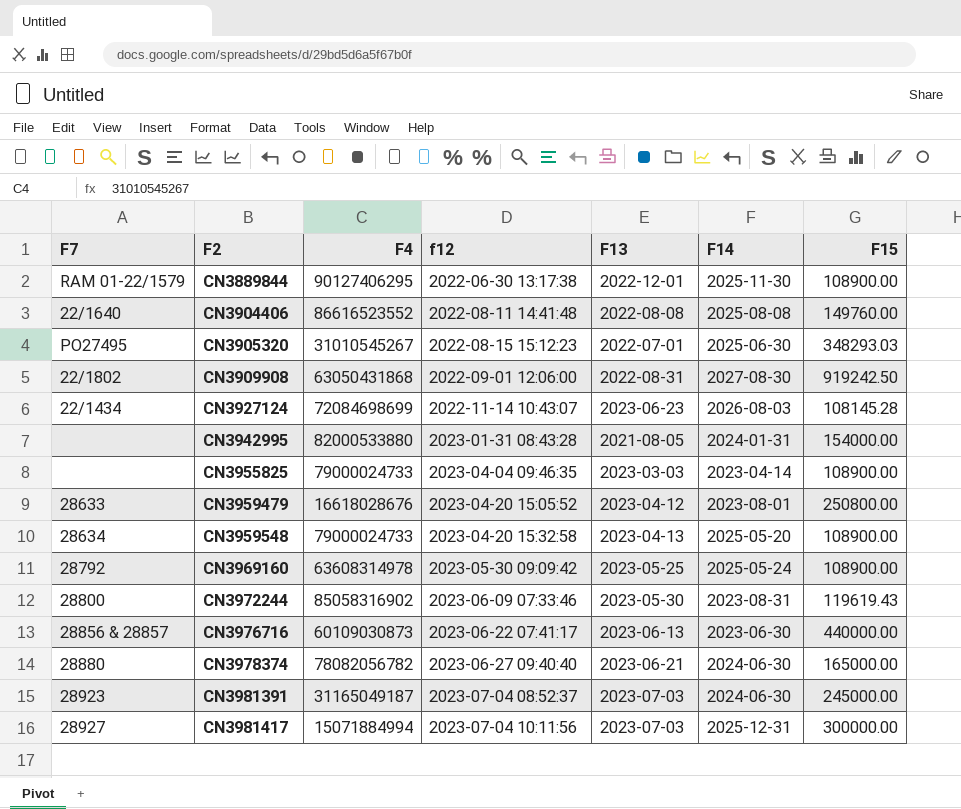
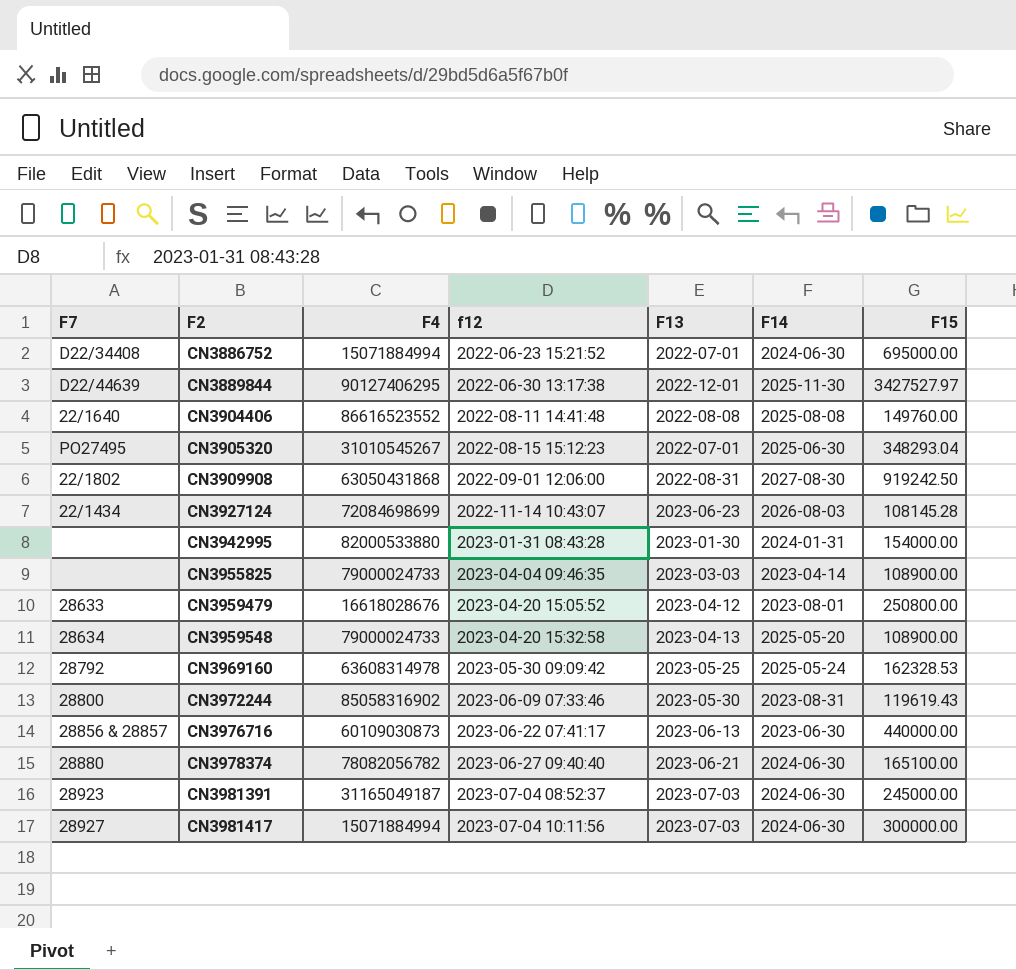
row CN3886752: none -> D22/34408 | 15071884994 | 2022-06-23 15:21:52 | 2022-07-01 | 2024-06-30 | 695000.00
CN3889844 | F7: RAM 01-22/1579 -> D22/44639
CN3889844 | F15: 108900.00 -> 3427527.97
CN3905320 | F15: 348293.03 -> 348293.04
CN3942995 | F13: 2021-08-05 -> 2023-01-30
CN3969160 | F15: 108900.00 -> 162328.53
CN3978374 | F15: 165000.00 -> 165100.00
CN3981417 | F14: 2025-12-31 -> 2024-06-30

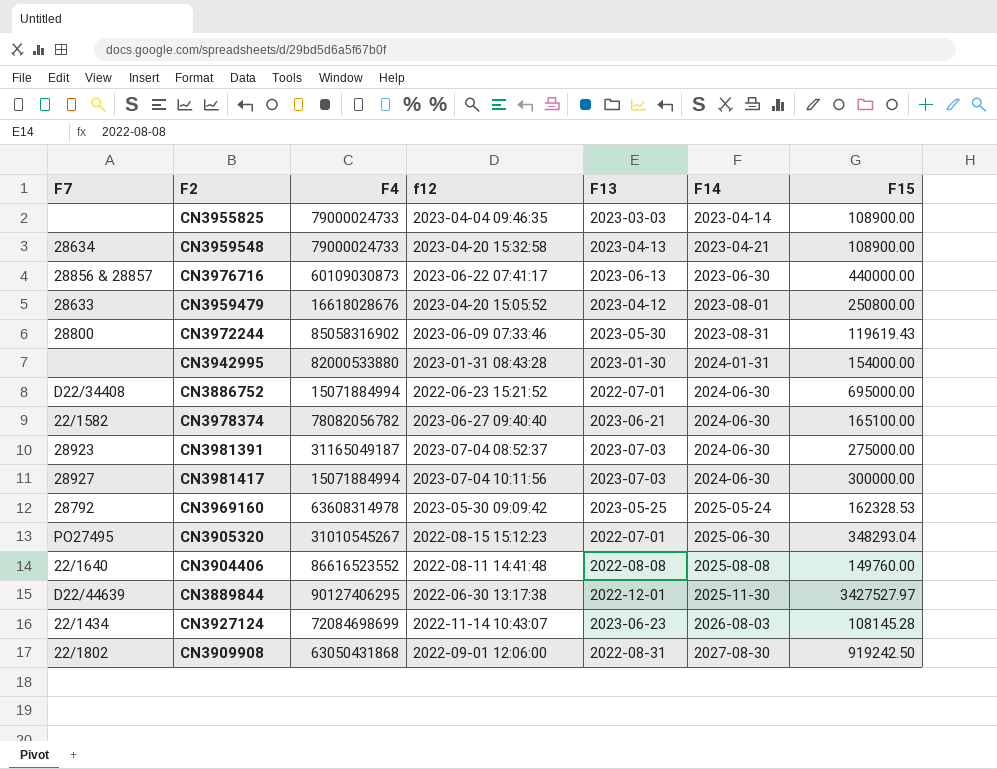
row order: F2 ascending -> F14 ascending
CN3959548 | F14: 2025-05-20 -> 2023-04-21
CN3978374 | F7: 28880 -> 22/1582
CN3981391 | F15: 245000.00 -> 275000.00

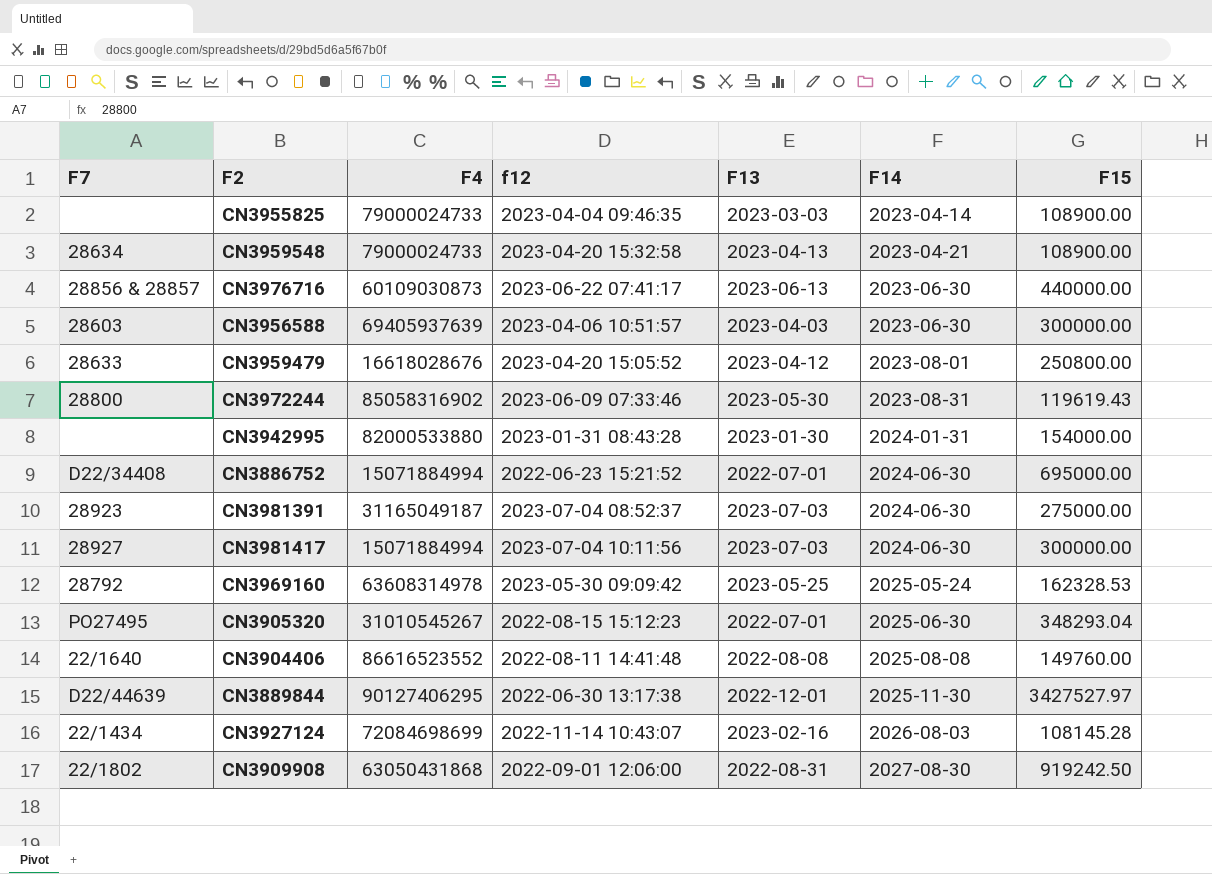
row CN3978374: 22/1582 | 78082056782 | 2023-06-27 09:40:40 | 2023-06-21 | 2024-06-30 | 165100.00 -> none
row CN3956588: none -> 28603 | 69405937639 | 2023-04-06 10:51:57 | 2023-04-03 | 2023-06-30 | 300000.00
CN3927124 | F13: 2023-06-23 -> 2023-02-16

